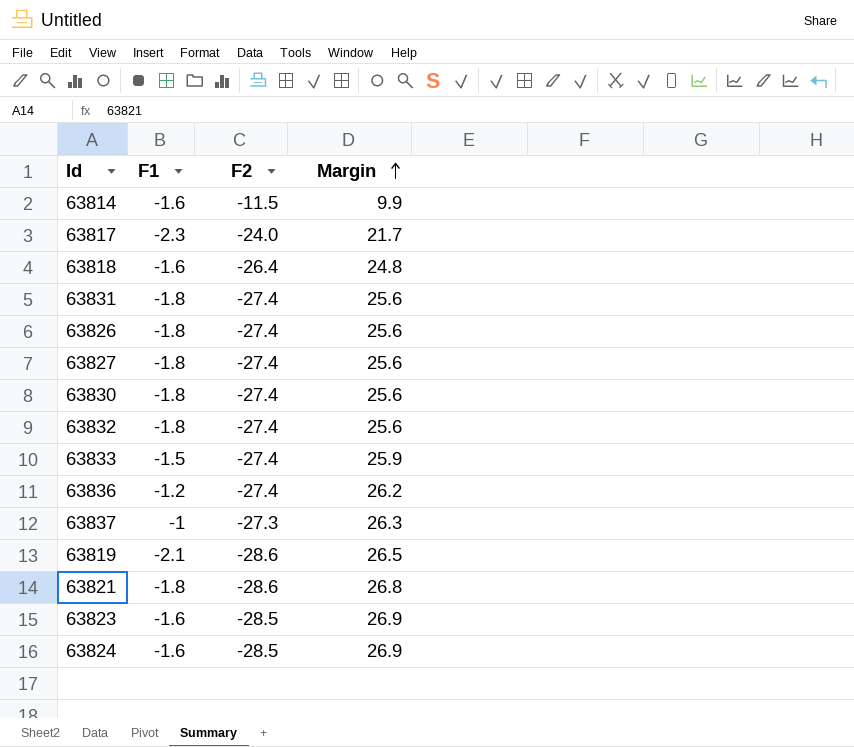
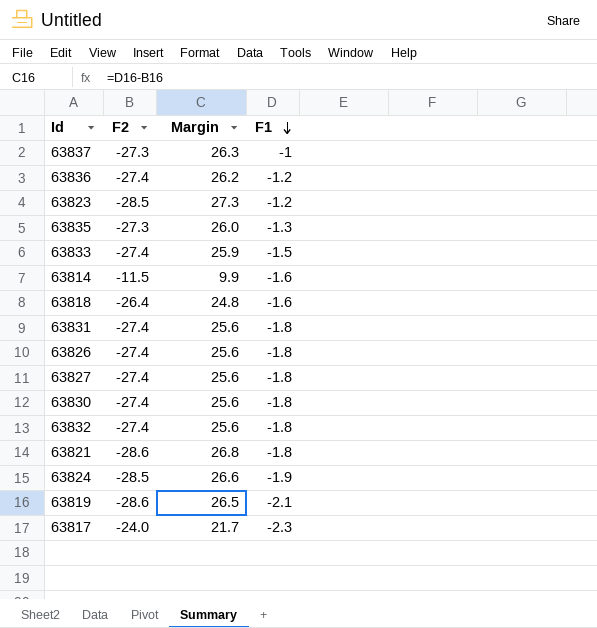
row order: Margin ascending -> F1 descending
column F1 | position: 2 -> 4
63823 | Margin: 26.9 -> 27.3
63823 | F1: -1.6 -> -1.2
row 63835: none -> -27.3 | 26.0 | -1.3
63824 | Margin: 26.9 -> 26.6
63824 | F1: -1.6 -> -1.9

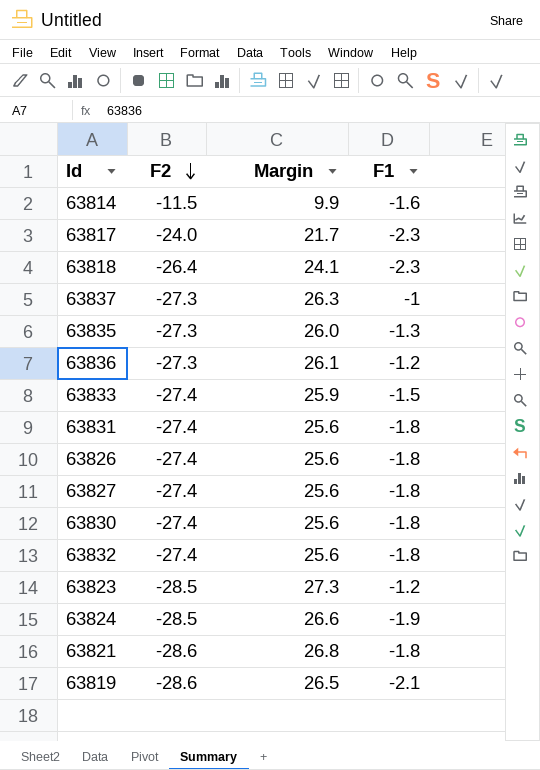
row order: F1 descending -> F2 descending
63818 | Margin: 24.8 -> 24.1
63818 | F1: -1.6 -> -2.3
63836 | F2: -27.4 -> -27.3
63836 | Margin: 26.2 -> 26.1

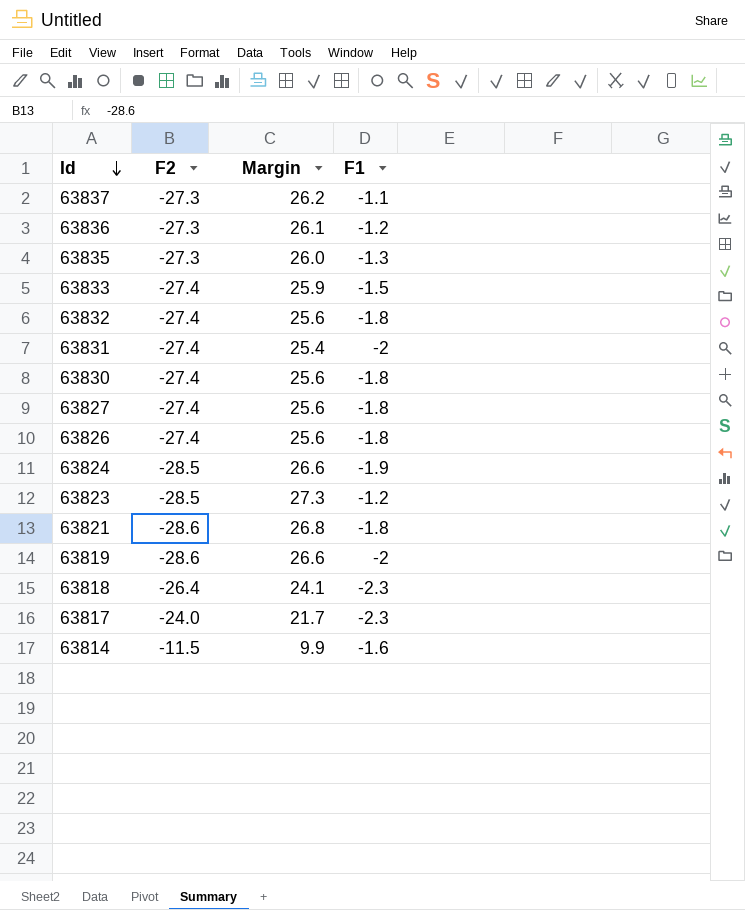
row order: F2 descending -> Id descending
63837 | Margin: 26.3 -> 26.2
63837 | F1: -1 -> -1.1
63831 | Margin: 25.6 -> 25.4
63831 | F1: -1.8 -> -2
63819 | Margin: 26.5 -> 26.6
63819 | F1: -2.1 -> -2

